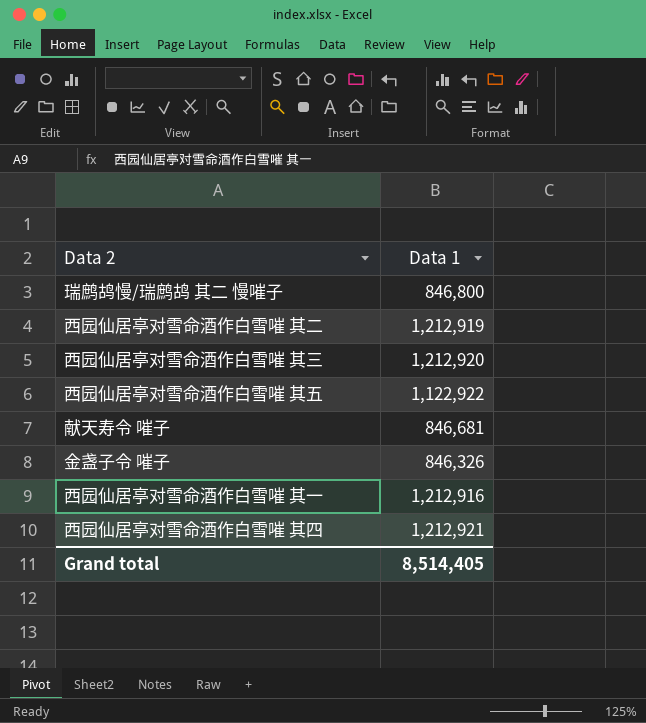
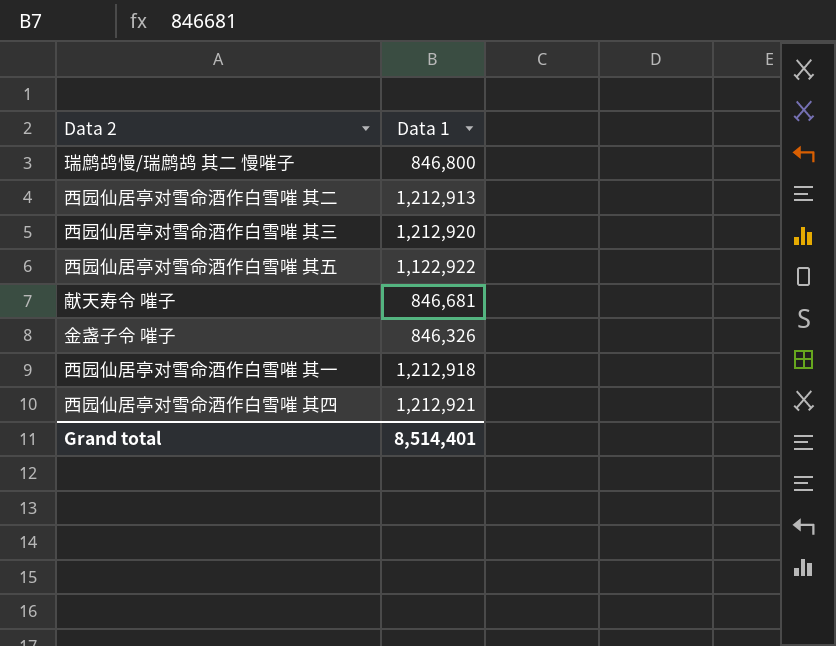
西园仙居亭对雪命酒作白雪嗺 其二 | Data 1: 1,212,919 -> 1,212,913
西园仙居亭对雪命酒作白雪嗺 其一 | Data 1: 1,212,916 -> 1,212,918
Grand total | Data 1: 8,514,405 -> 8,514,401

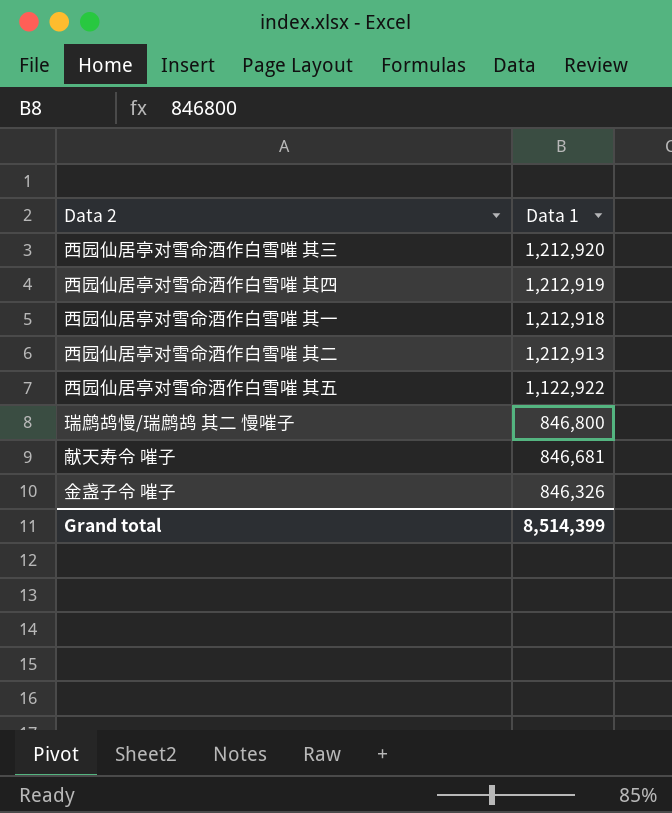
row order: none -> Data 1 descending
西园仙居亭对雪命酒作白雪嗺 其四 | Data 1: 1,212,921 -> 1,212,919
Grand total | Data 1: 8,514,401 -> 8,514,399

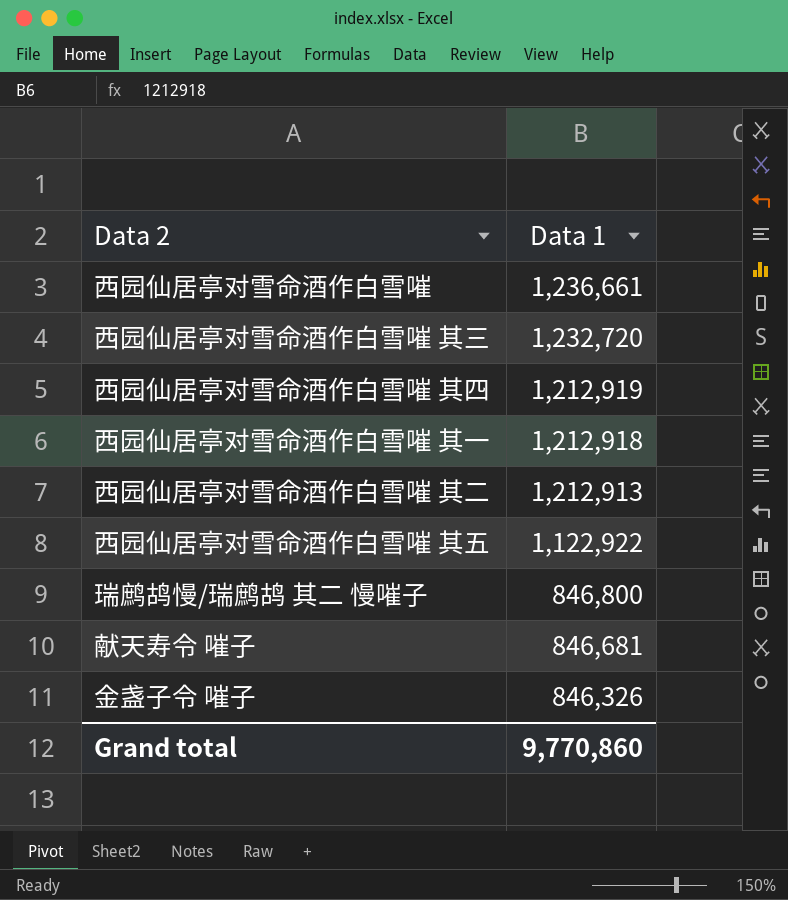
row 西园仙居亭对雪命酒作白雪嗺: none -> 1,236,661
西园仙居亭对雪命酒作白雪嗺 其三 | Data 1: 1,212,920 -> 1,232,720
Grand total | Data 1: 8,514,399 -> 9,770,860

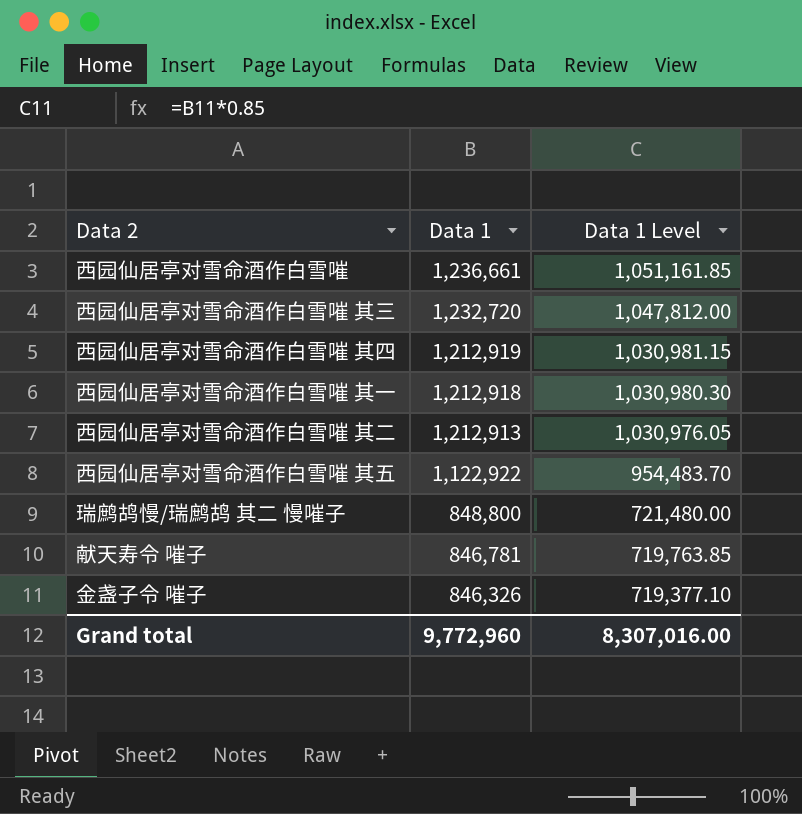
column Data 1 Level | formula: none -> [Data 1] * 0.85
瑞鹧鸪慢/瑞鹧鸪 其二 慢嗺子 | Data 1: 846,800 -> 848,800
献天寿令 嗺子 | Data 1: 846,681 -> 846,781
Grand total | Data 1: 9,770,860 -> 9,772,960

